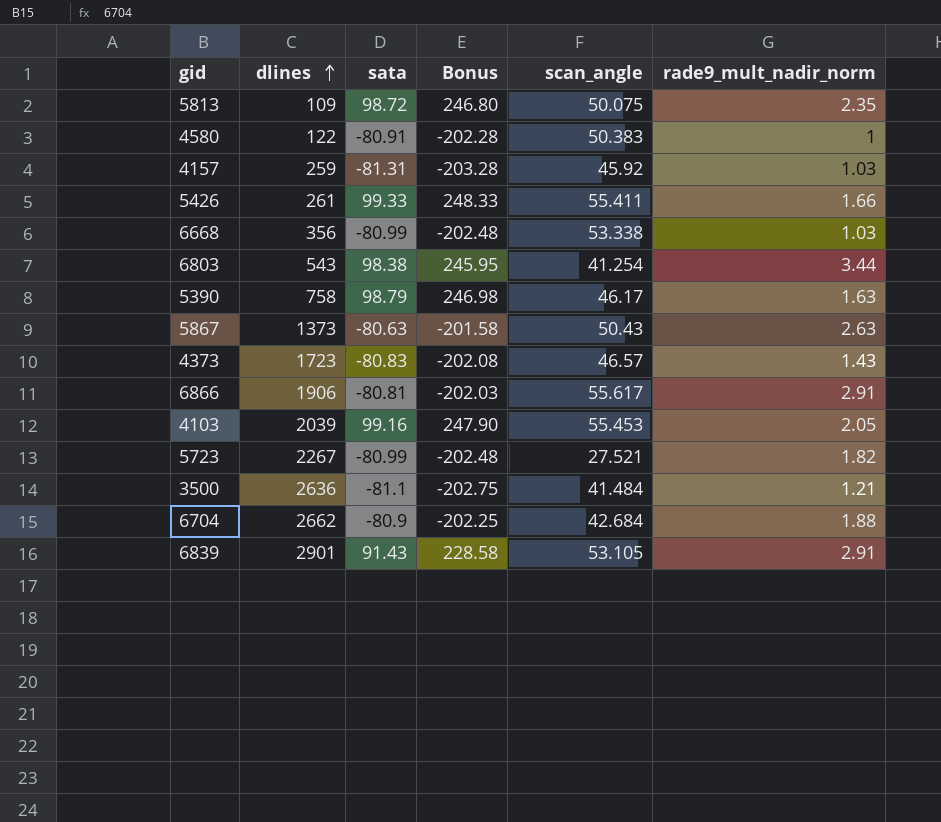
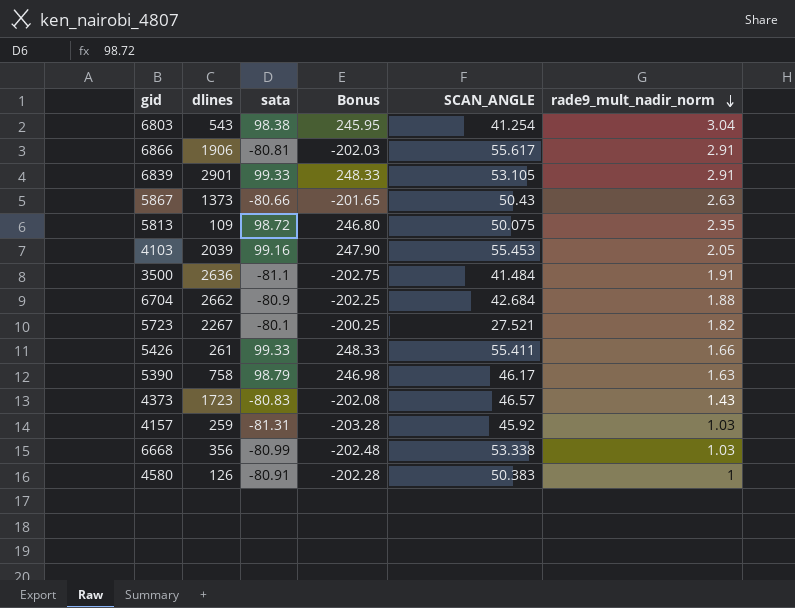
row order: dlines ascending -> rade9_mult_nadir_norm descending
column name: scan_angle -> SCAN_ANGLE
6803 | rade9_mult_nadir_norm: 3.44 -> 3.04
6839 | sata: 91.43 -> 99.33
6839 | Bonus: 228.58 -> 248.33
5867 | sata: -80.63 -> -80.66
5867 | Bonus: -201.58 -> -201.65
3500 | rade9_mult_nadir_norm: 1.21 -> 1.91
5723 | sata: -80.99 -> -80.1
5723 | Bonus: -202.48 -> -200.25
4580 | dlines: 122 -> 126

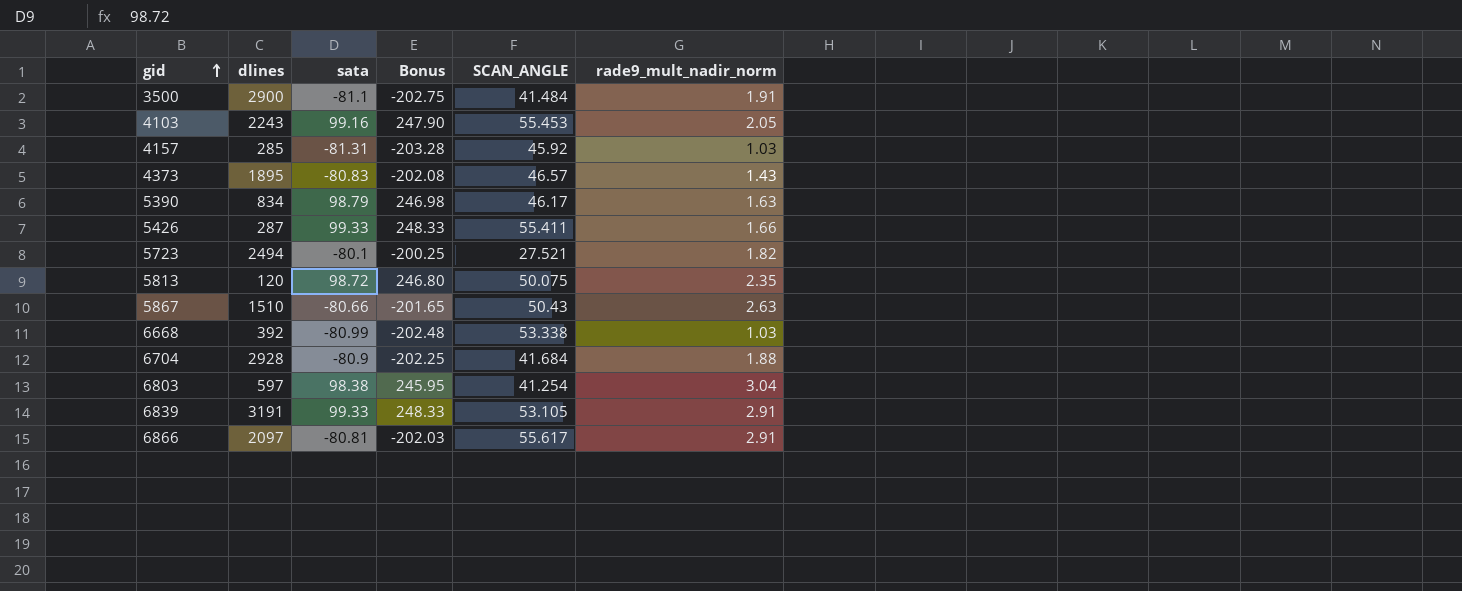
row order: rade9_mult_nadir_norm descending -> gid ascending
row 4580: 126 | -80.91 | -202.28 | 50.383 | 1 -> none
3500 | dlines: 2636 -> 2900
4103 | dlines: 2039 -> 2243
4157 | dlines: 259 -> 285
4373 | dlines: 1723 -> 1895
5390 | dlines: 758 -> 834
5426 | dlines: 261 -> 287
5723 | dlines: 2267 -> 2494
5813 | dlines: 109 -> 120
5867 | dlines: 1373 -> 1510
6668 | dlines: 356 -> 392
6704 | dlines: 2662 -> 2928
6704 | SCAN_ANGLE: 42.684 -> 41.684
6803 | dlines: 543 -> 597
6839 | dlines: 2901 -> 3191
6866 | dlines: 1906 -> 2097

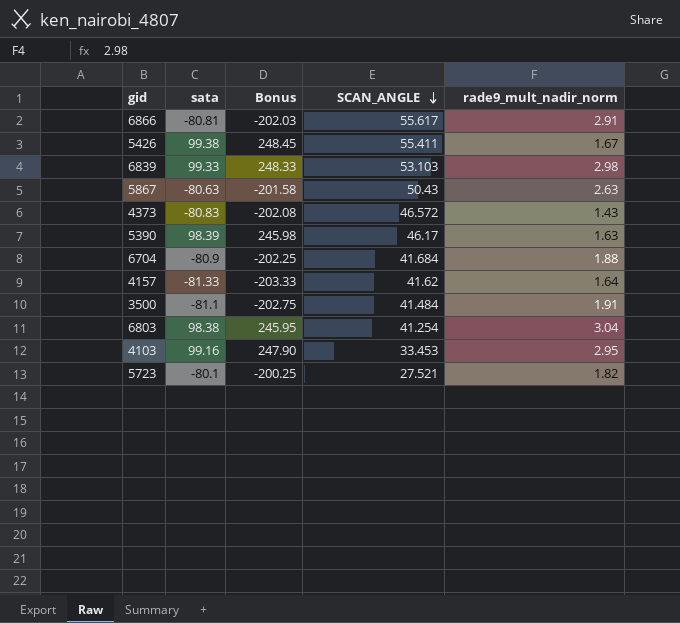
row order: gid ascending -> SCAN_ANGLE descending
column dlines | position: 2 -> none
row 5813: 120 | 98.72 | 246.80 | 50.075 | 2.35 -> none
row 6668: 392 | -80.99 | -202.48 | 53.338 | 1.03 -> none
5426 | sata: 99.33 -> 99.38
5426 | Bonus: 248.33 -> 248.45
5426 | rade9_mult_nadir_norm: 1.66 -> 1.67
6839 | SCAN_ANGLE: 53.105 -> 53.103
6839 | rade9_mult_nadir_norm: 2.91 -> 2.98
5867 | sata: -80.66 -> -80.63
5867 | Bonus: -201.65 -> -201.58
4373 | SCAN_ANGLE: 46.57 -> 46.572
5390 | sata: 98.79 -> 98.39
5390 | Bonus: 246.98 -> 245.98
4157 | sata: -81.31 -> -81.33
4157 | Bonus: -203.28 -> -203.33
4157 | SCAN_ANGLE: 45.92 -> 41.62
4157 | rade9_mult_nadir_norm: 1.03 -> 1.64
4103 | SCAN_ANGLE: 55.453 -> 33.453
4103 | rade9_mult_nadir_norm: 2.05 -> 2.95

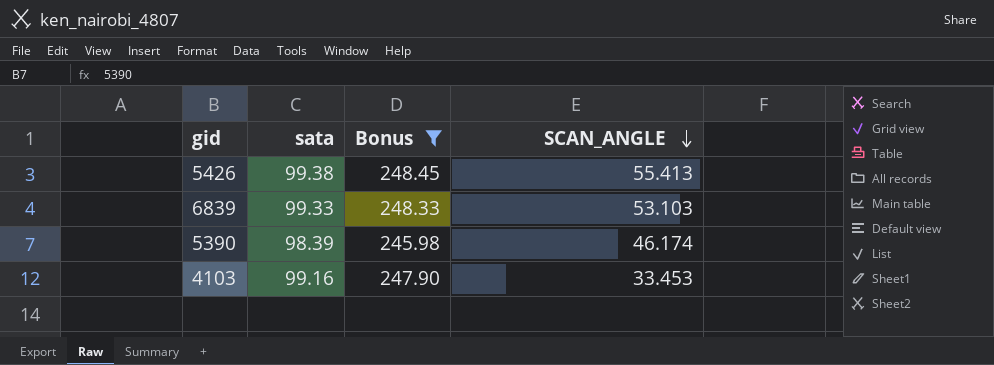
filter: none -> Bonus >= 245.98
column rade9_mult_nadir_norm | position: 5 -> none
5426 | SCAN_ANGLE: 55.411 -> 55.413
5390 | SCAN_ANGLE: 46.17 -> 46.174

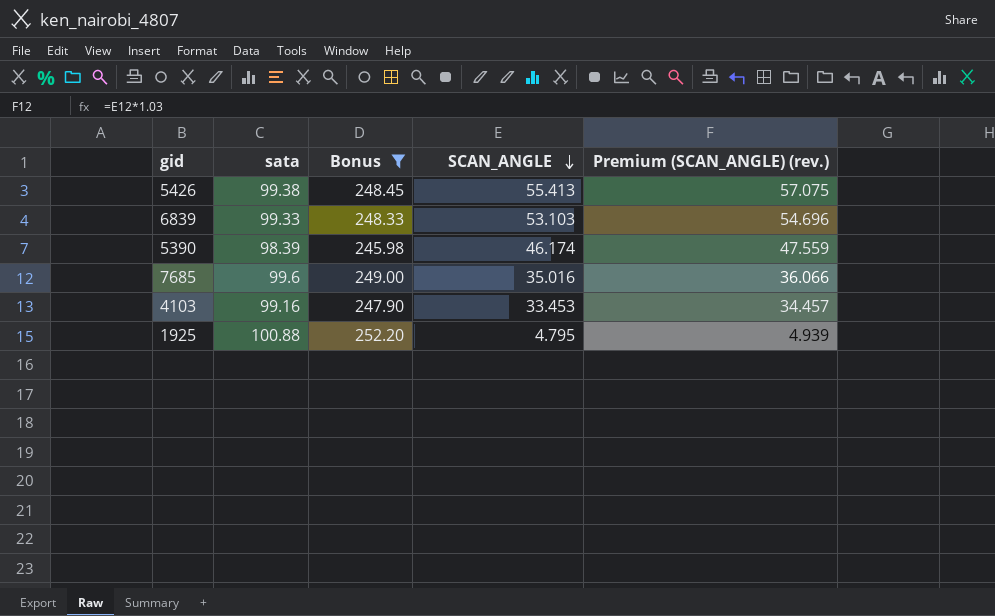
column Premium (SCAN_ANGLE) (rev.) | formula: none -> [SCAN_ANGLE] * 1.03
row 7685: none -> 99.6 | 249.00 | 35.016 | 36.066
row 1925: none -> 100.88 | 252.20 | 4.795 | 4.939

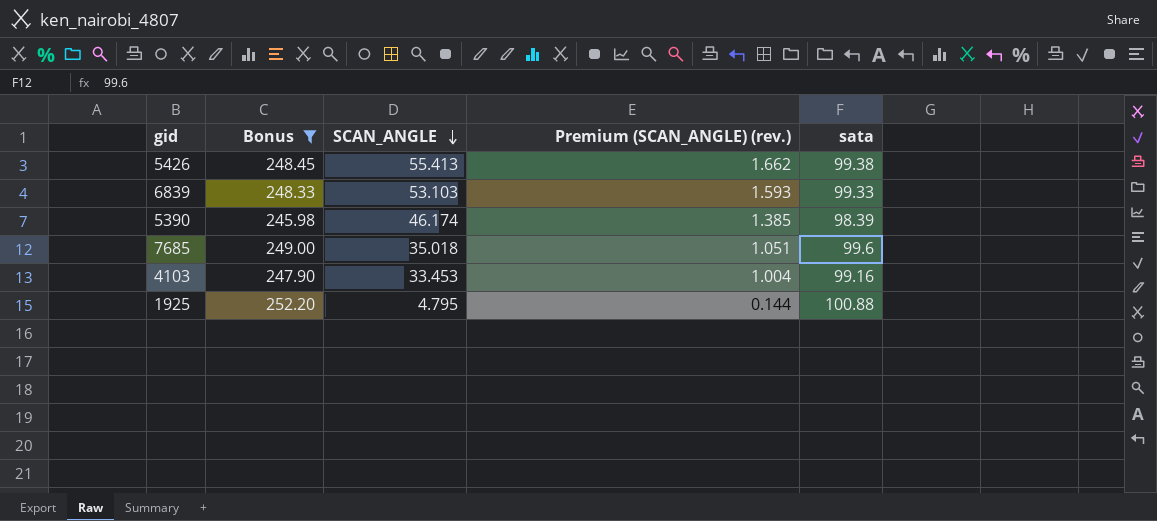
column Premium (SCAN_ANGLE) (rev.) | formula: [SCAN_ANGLE] * 1.03 -> [SCAN_ANGLE] * 0.03
column sata | position: 2 -> 5
7685 | SCAN_ANGLE: 35.016 -> 35.018

